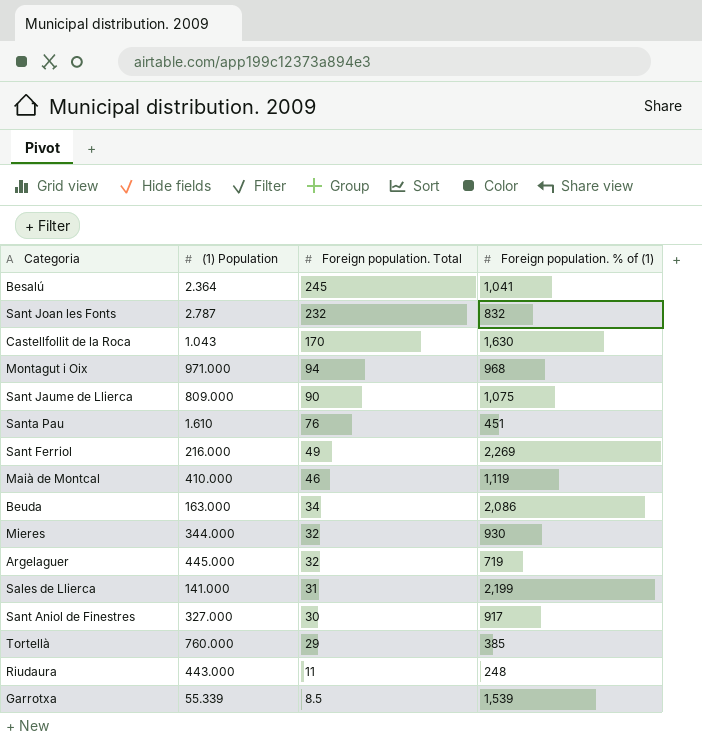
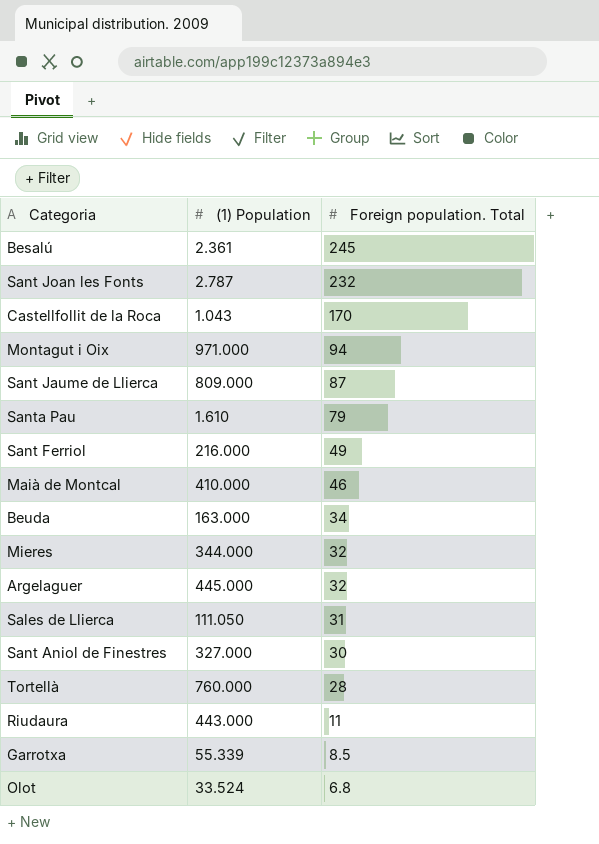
column Foreign population. % of (1) | position: 4 -> none
Besalú | (1) Population: 2.364 -> 2.361
Sant Jaume de Llierca | Foreign population. Total: 90 -> 87
Santa Pau | Foreign population. Total: 76 -> 79
Sales de Llierca | (1) Population: 141.000 -> 111.050
Tortellà | Foreign population. Total: 29 -> 28
row Olot: none -> 33.524 | 6.8

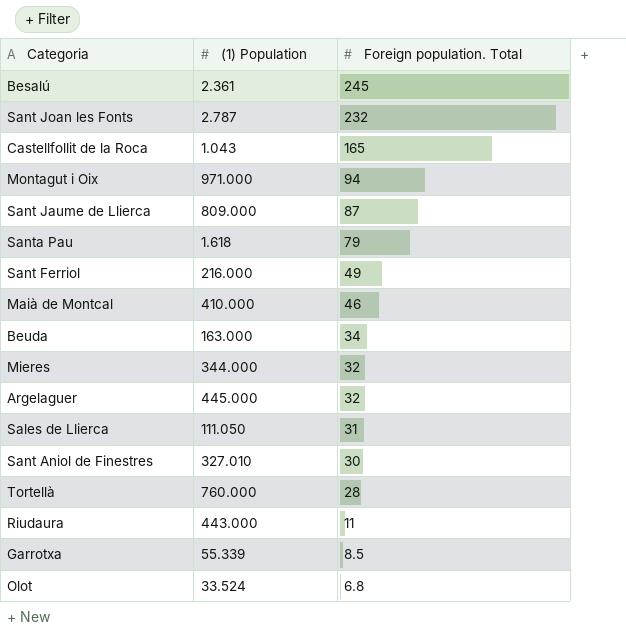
Castellfollit de la Roca | Foreign population. Total: 170 -> 165
Santa Pau | (1) Population: 1.610 -> 1.618
Sant Aniol de Finestres | (1) Population: 327.000 -> 327.010

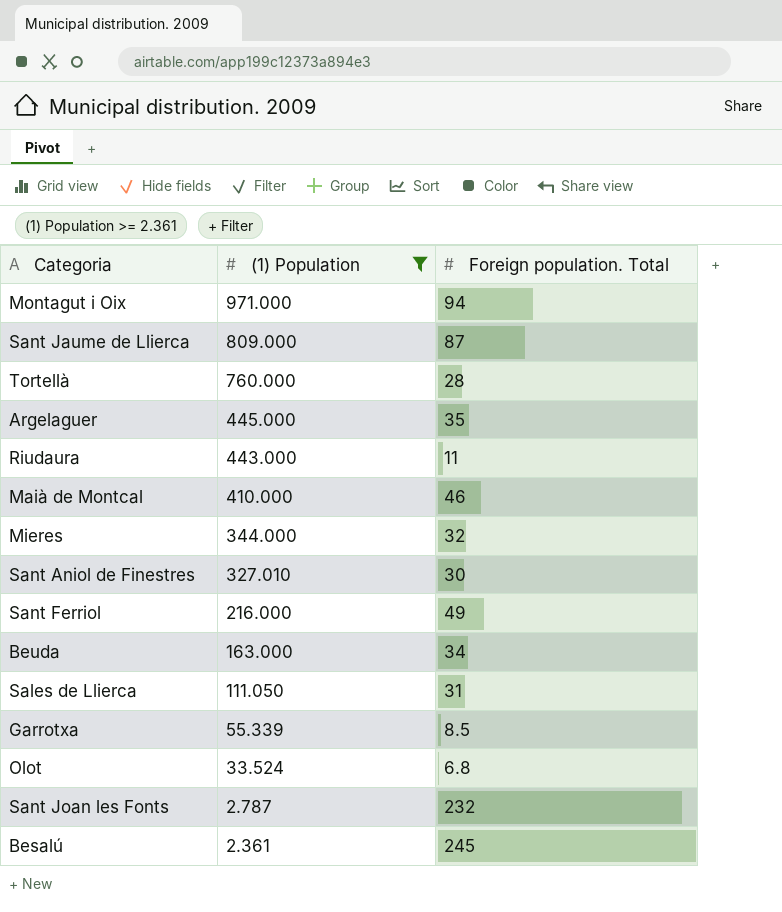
filter: none -> (1) Population >= 2.361
row order: Foreign population. Total descending -> (1) Population descending
Argelaguer | Foreign population. Total: 32 -> 35

